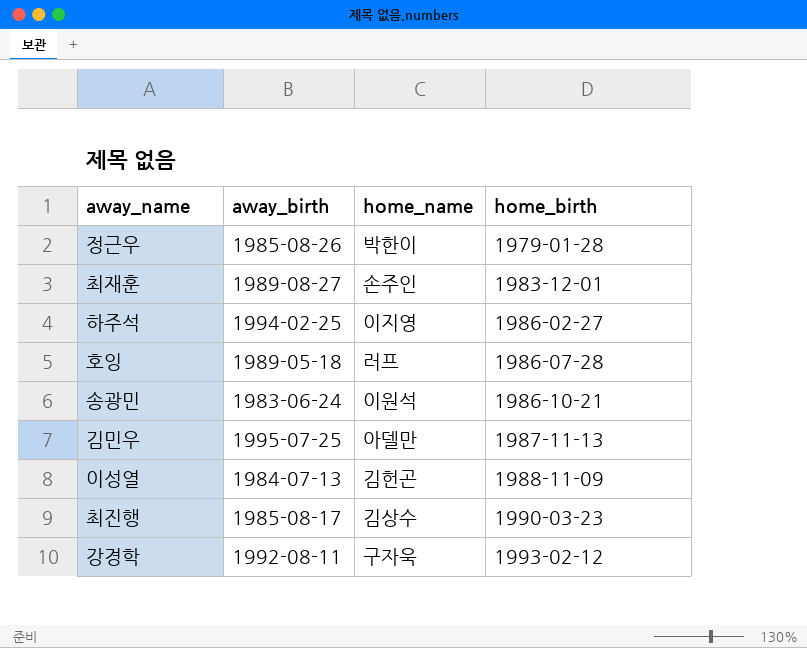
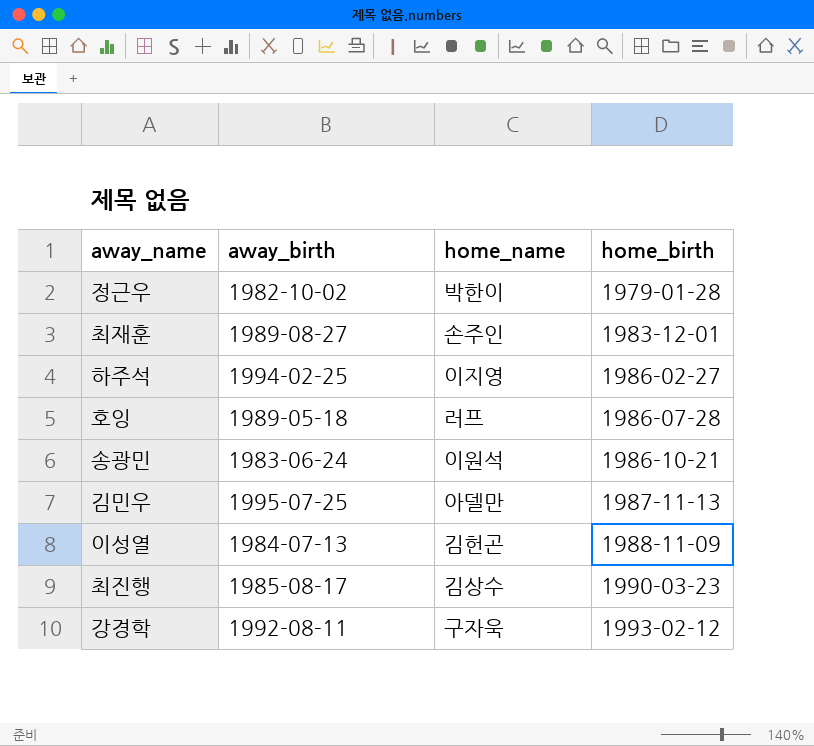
정근우 | away_birth: 1985-08-26 -> 1982-10-02

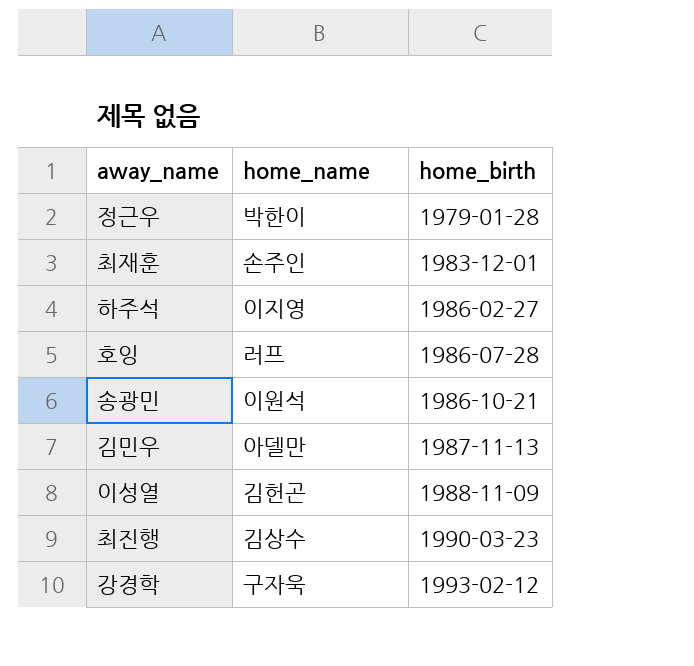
column away_birth | position: 2 -> none

